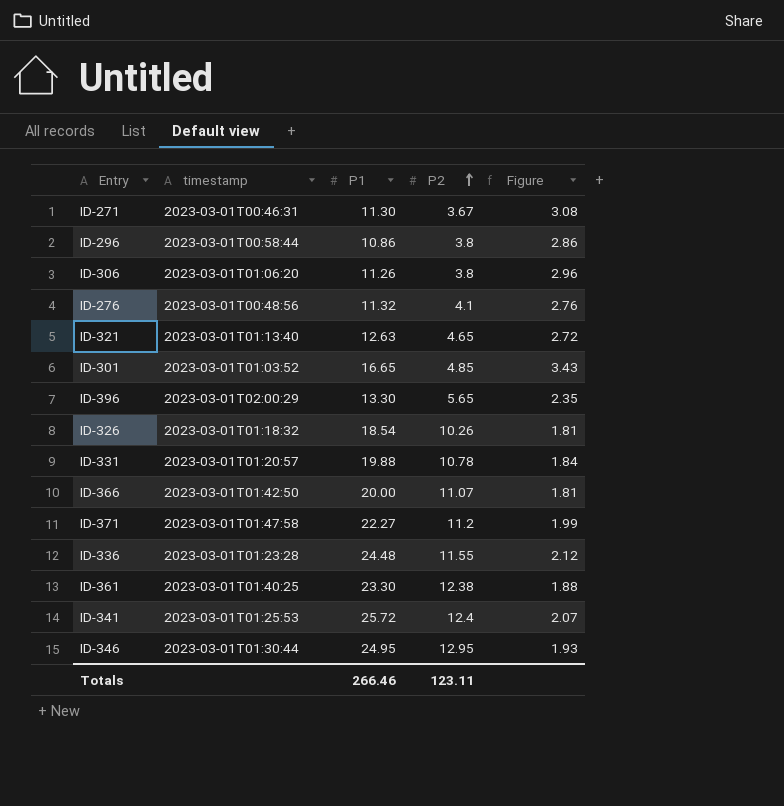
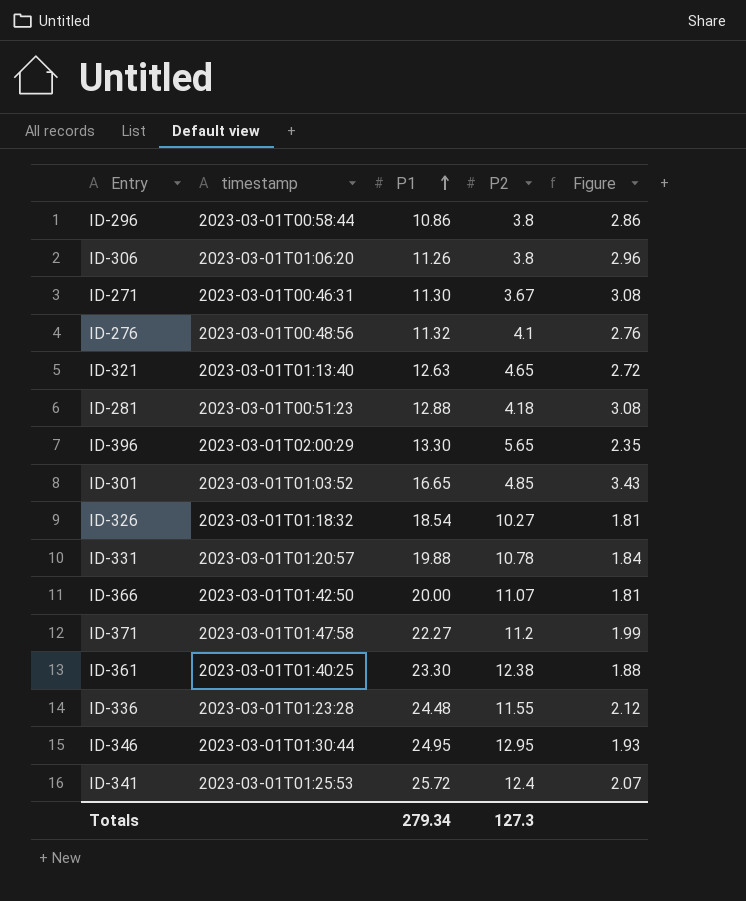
row order: P2 ascending -> P1 ascending
row ID-281: none -> 2023-03-01T00:51:23 | 12.88 | 4.18 | 3.08
ID-326 | P2: 10.26 -> 10.27
Totals | P1: 266.46 -> 279.34
Totals | P2: 123.11 -> 127.3

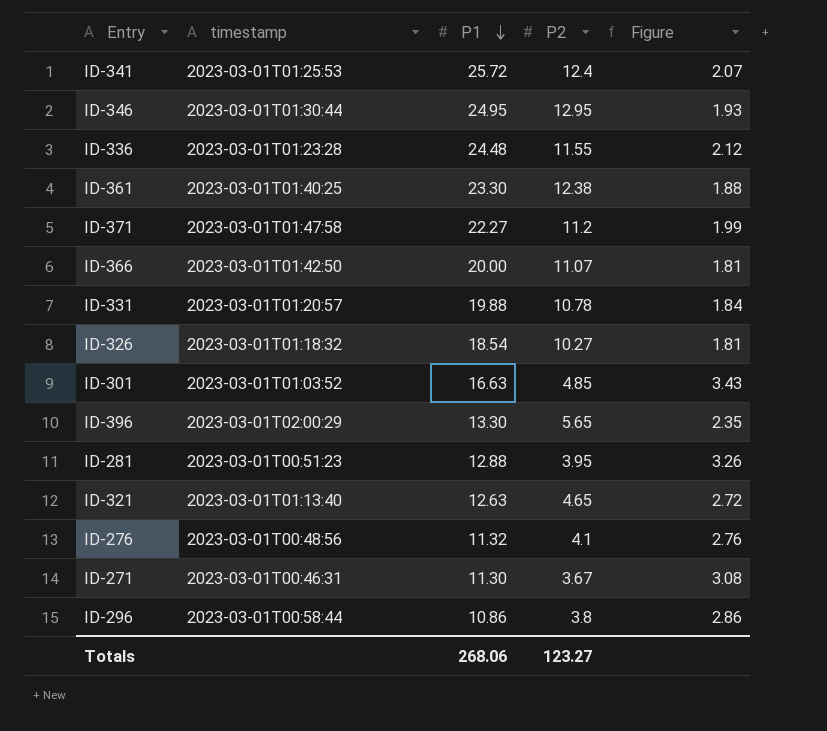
row order: P1 ascending -> P1 descending
row ID-306: 2023-03-01T01:06:20 | 11.26 | 3.8 | 2.96 -> none
ID-301 | P1: 16.65 -> 16.63
ID-281 | P2: 4.18 -> 3.95
ID-281 | Figure: 3.08 -> 3.26
Totals | P1: 279.34 -> 268.06
Totals | P2: 127.3 -> 123.27

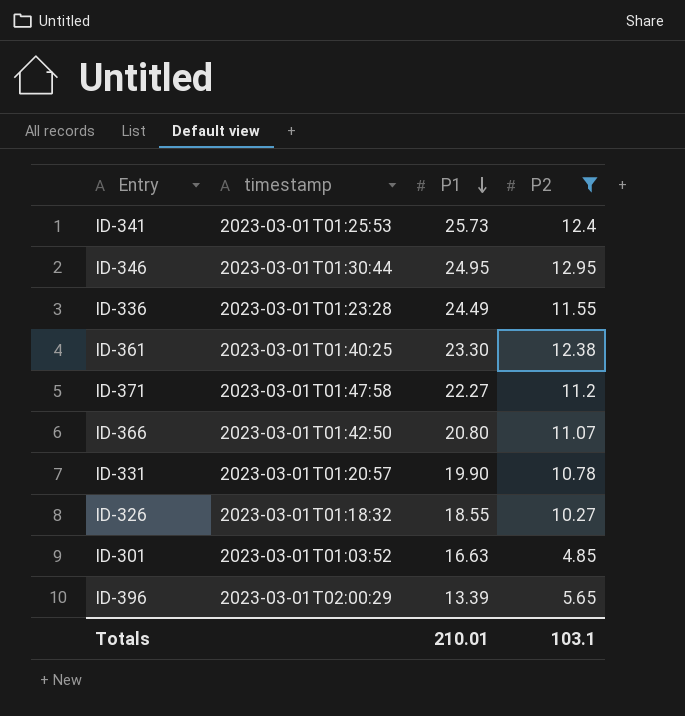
filter: none -> P2 >= 4.85
column Figure | formula: [P1] / [P2] -> none
ID-341 | P1: 25.72 -> 25.73
ID-336 | P1: 24.48 -> 24.49
ID-366 | P1: 20.00 -> 20.80
ID-331 | P1: 19.88 -> 19.90
ID-326 | P1: 18.54 -> 18.55
ID-396 | P1: 13.30 -> 13.39
Totals | P1: 268.06 -> 210.01
Totals | P2: 123.27 -> 103.1

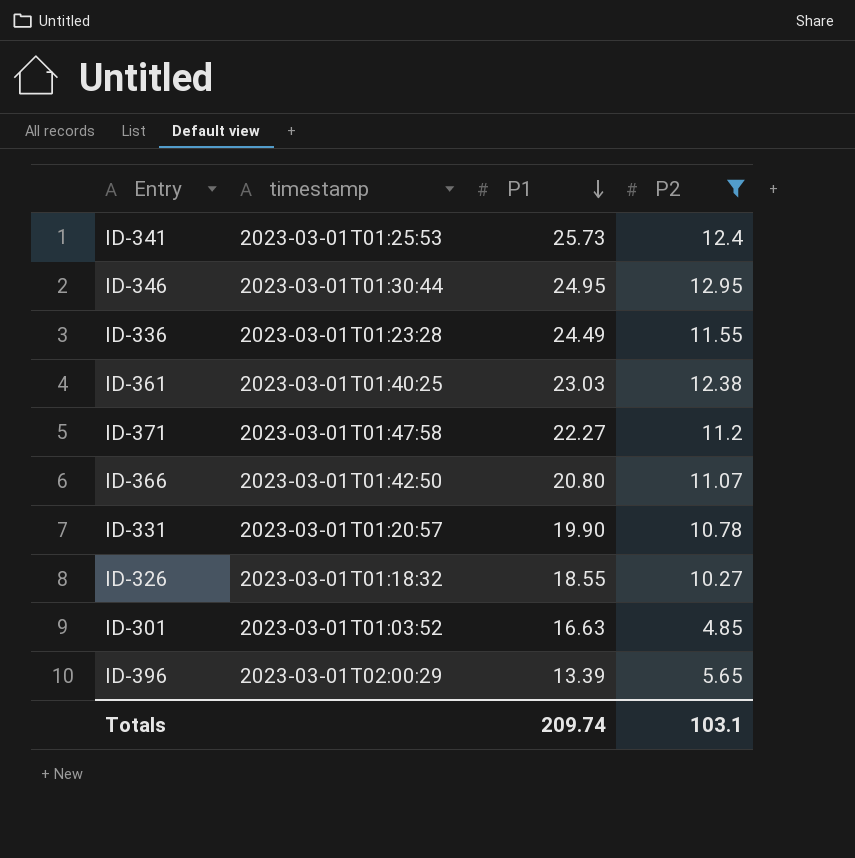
ID-361 | P1: 23.30 -> 23.03
Totals | P1: 210.01 -> 209.74

